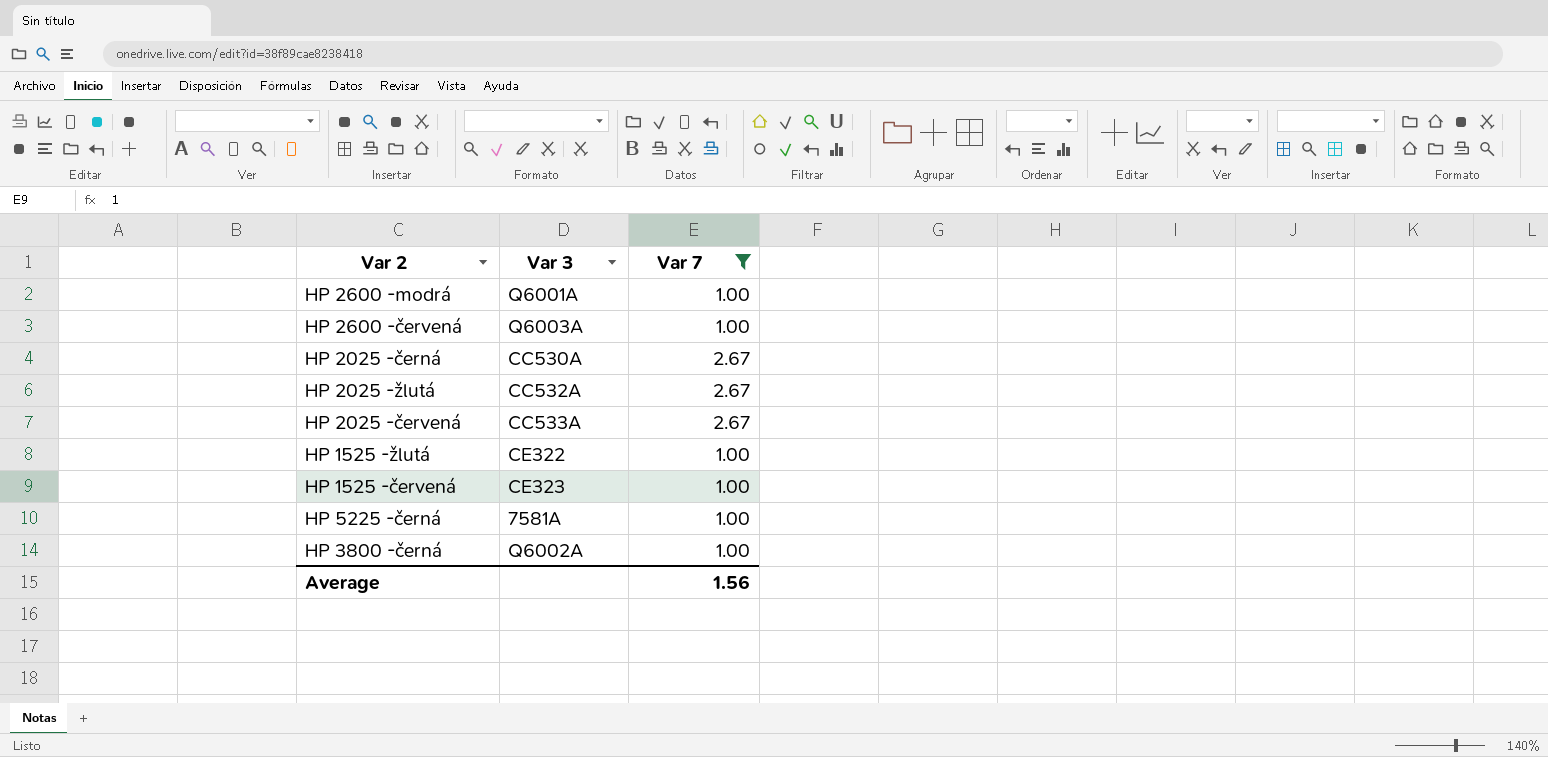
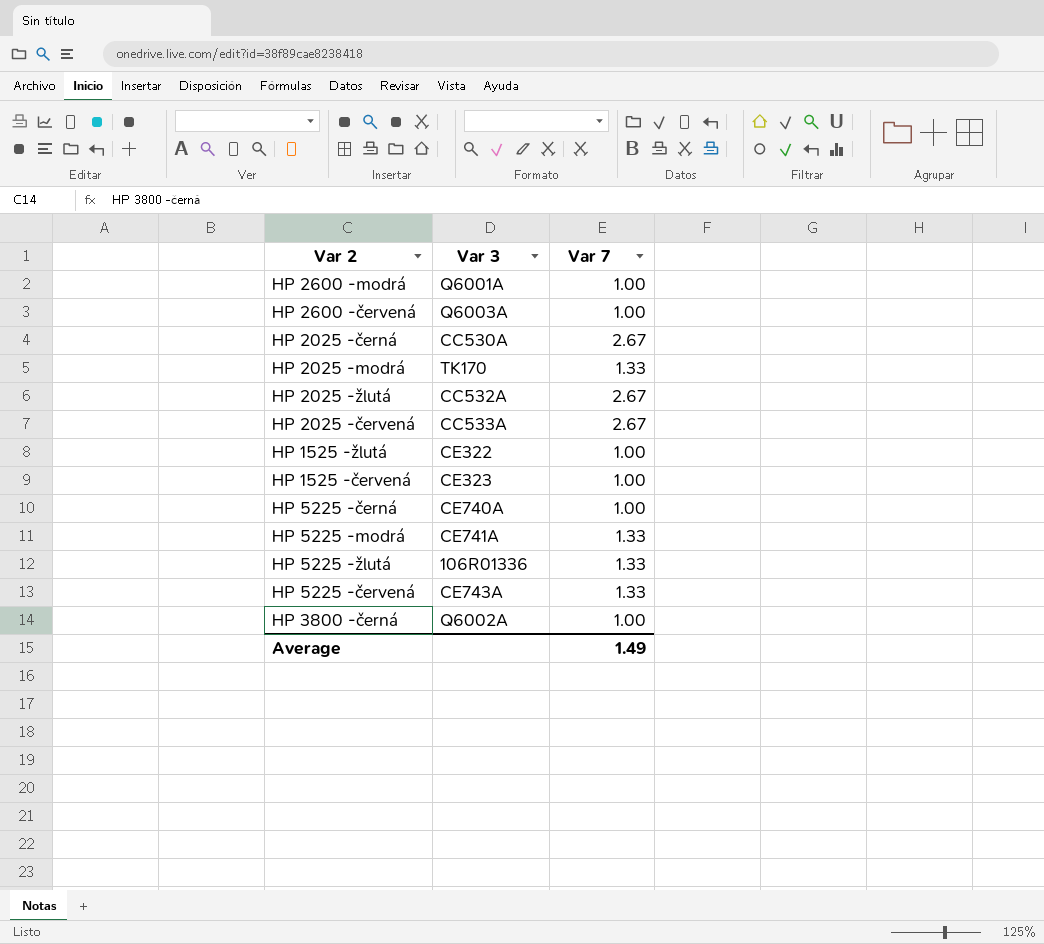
filter: Var 7 != 1.33 -> none
HP 5225 -černá | Var 3: 7581A -> CE740A
Average | Var 7: 1.56 -> 1.49

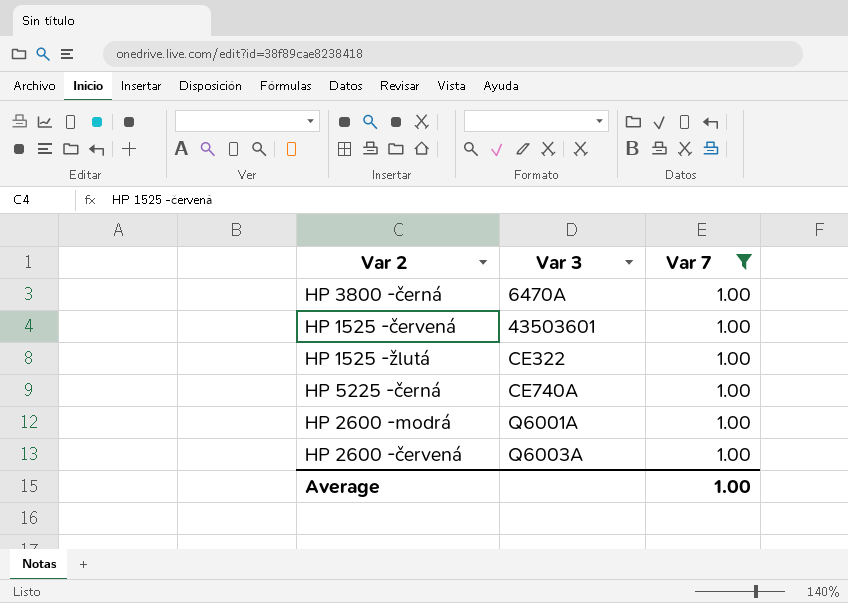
filter: none -> Var 7 = 1.00
row order: none -> Var 3 ascending
HP 3800 -černá | Var 3: Q6002A -> 6470A
HP 1525 -červená | Var 3: CE323 -> 43503601
Average | Var 7: 1.49 -> 1.00

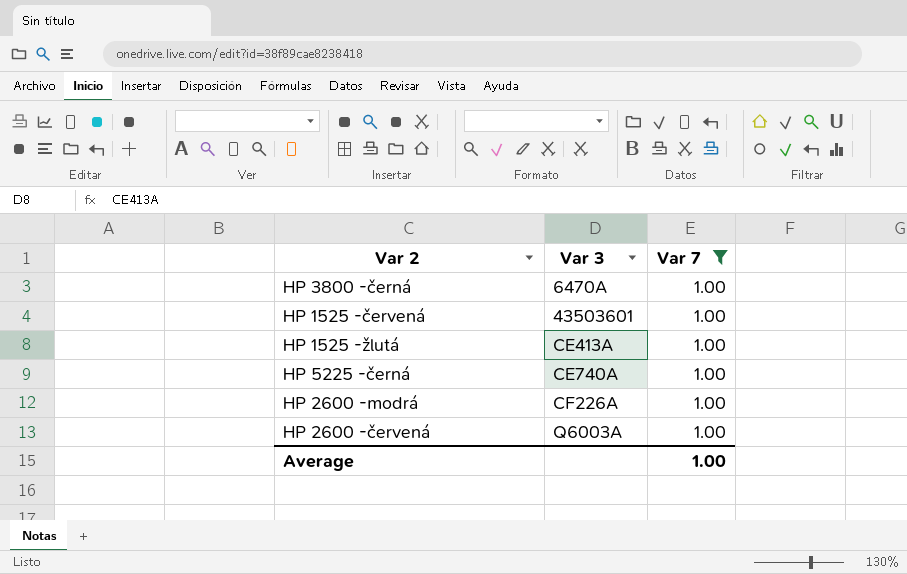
HP 1525 -žlutá | Var 3: CE322 -> CE413A
HP 2600 -modrá | Var 3: Q6001A -> CF226A

